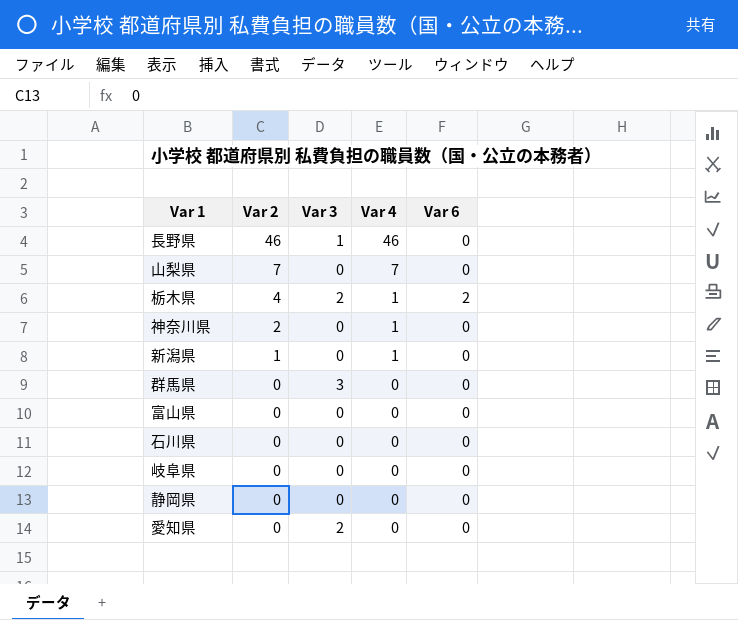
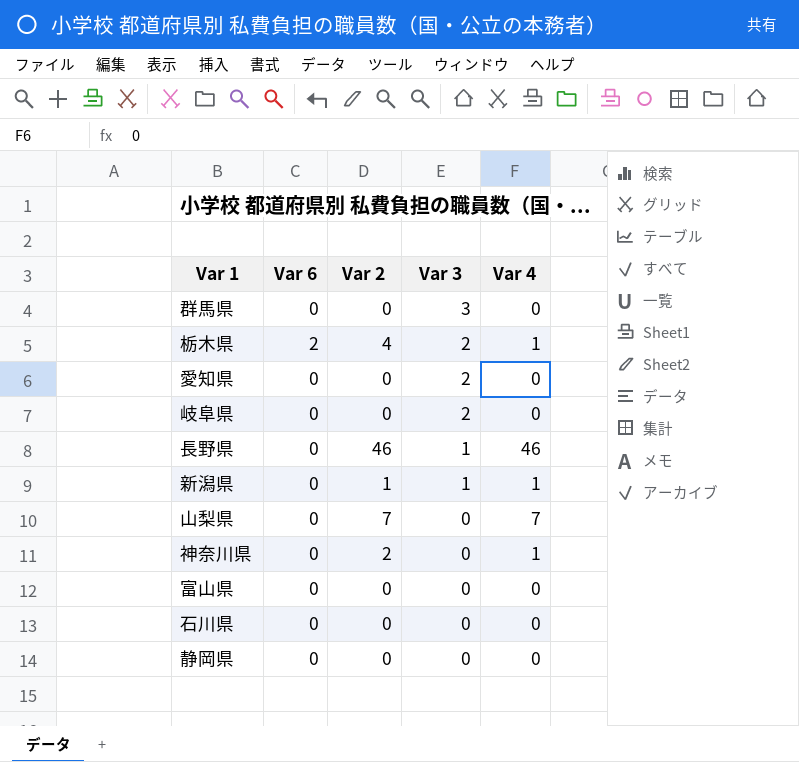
row order: Var 2 descending -> Var 3 descending
column Var 6 | position: 5 -> 2
岐阜県 | Var 3: 0 -> 2
新潟県 | Var 3: 0 -> 1

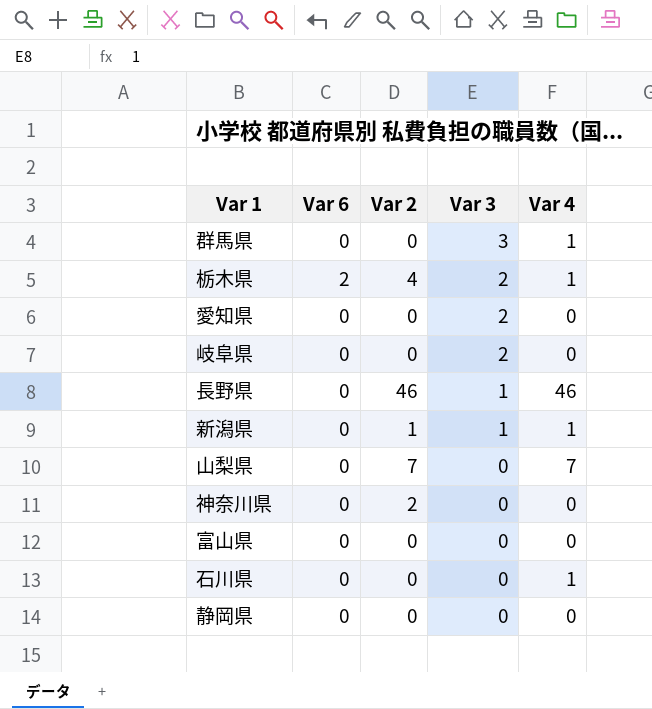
群馬県 | Var 4: 0 -> 1
神奈川県 | Var 4: 1 -> 0
石川県 | Var 4: 0 -> 1

